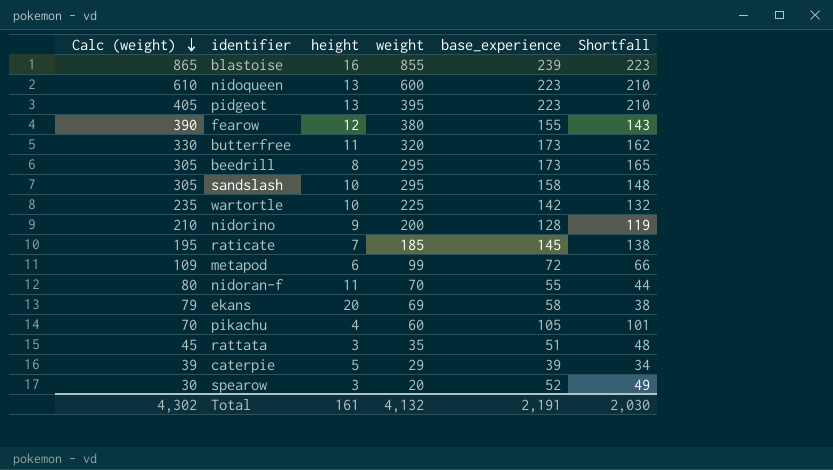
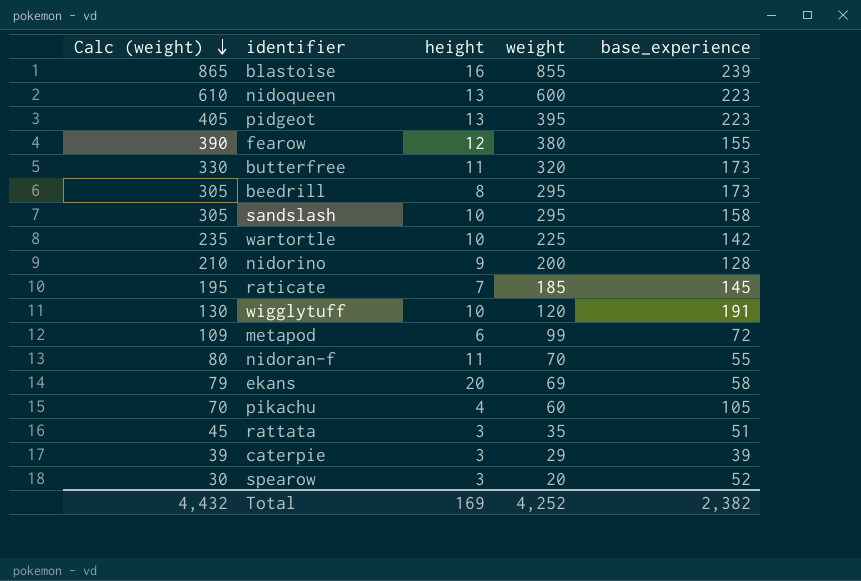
column Shortfall | formula: [base_experience] - [height] -> none
row wigglytuff: none -> 130 | 10 | 120 | 191
caterpie | height: 5 -> 3
Total | Calc (weight): 4,302 -> 4,432
Total | height: 161 -> 169
Total | weight: 4,132 -> 4,252
Total | base_experience: 2,191 -> 2,382

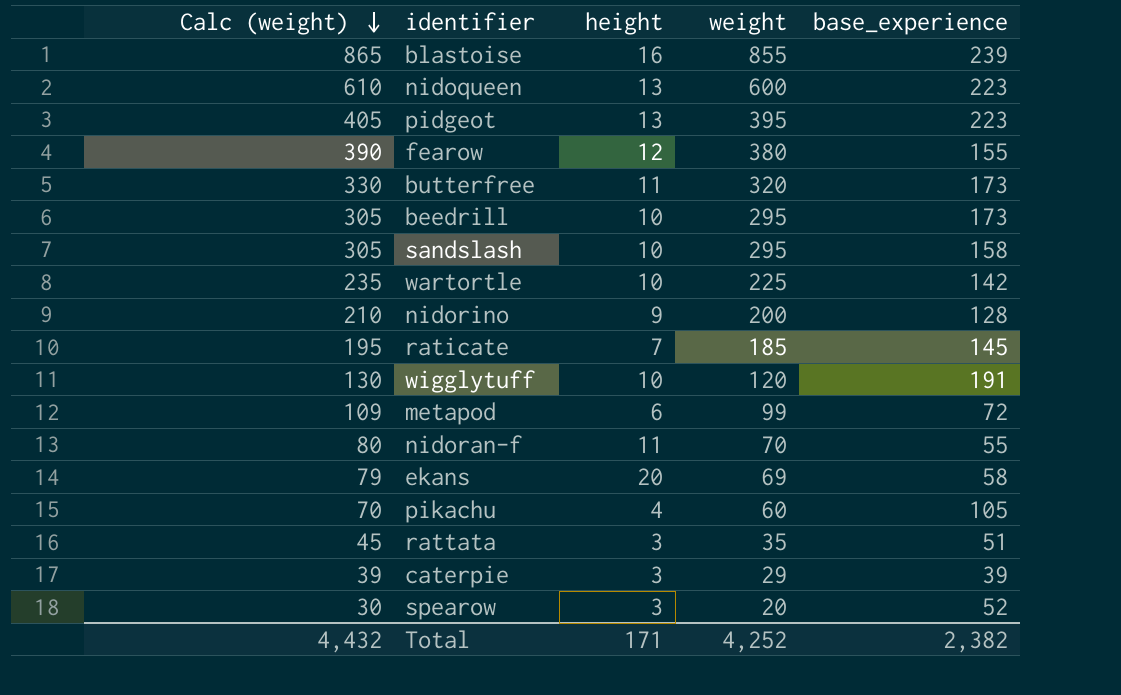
beedrill | height: 8 -> 10
Total | height: 169 -> 171

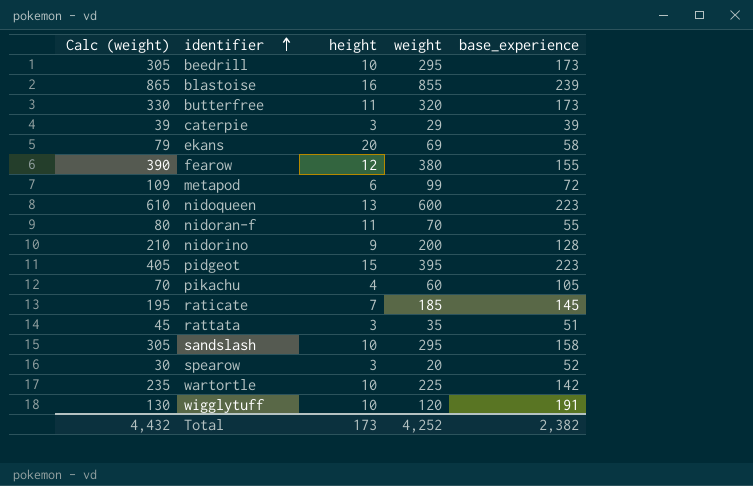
row order: Calc (weight) descending -> identifier ascending
pidgeot | height: 13 -> 15
Total | height: 171 -> 173

